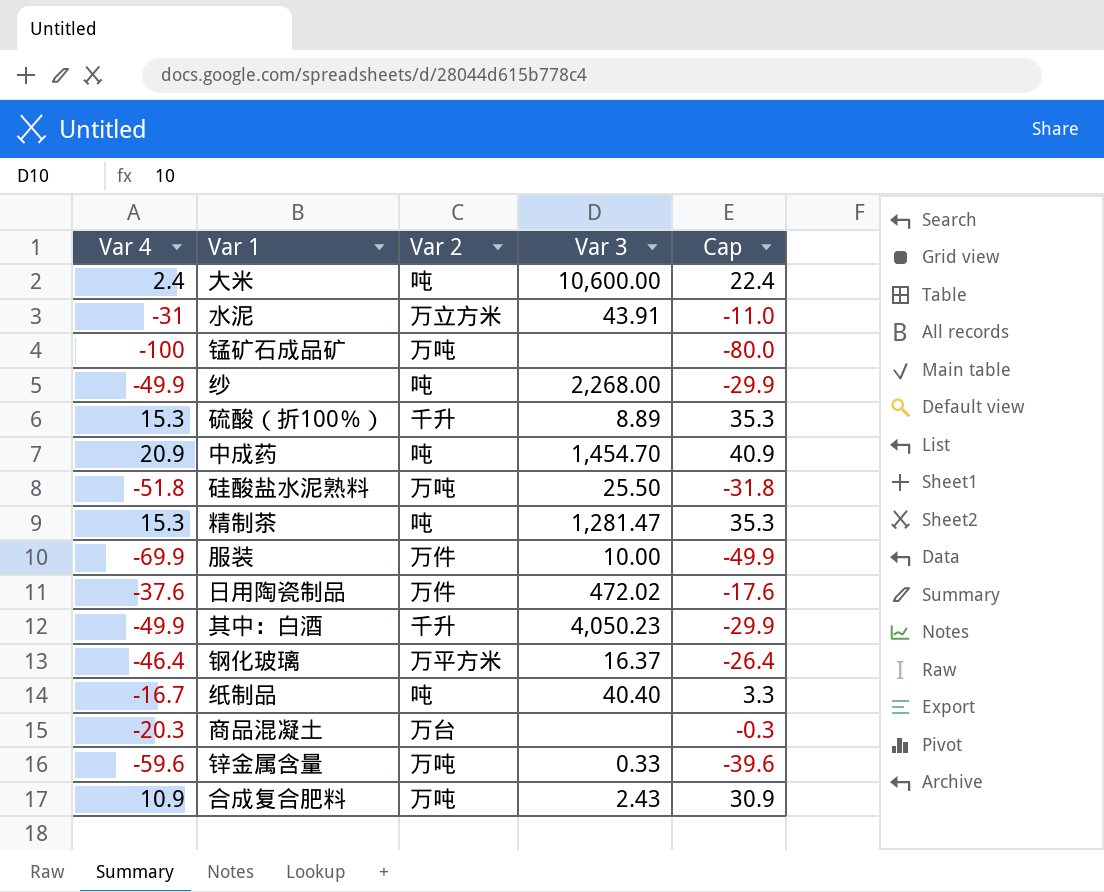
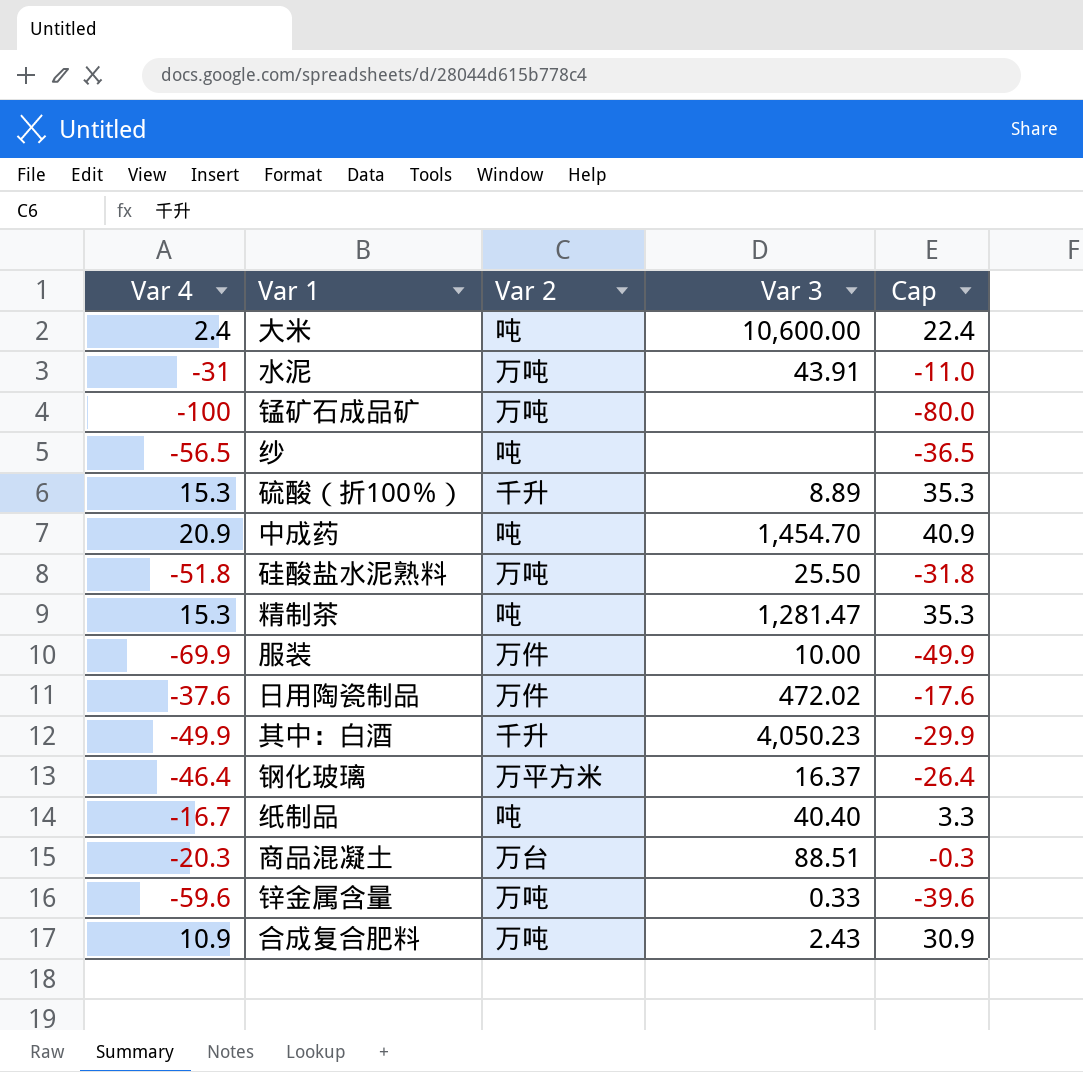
水泥 | Var 2: 万立方米 -> 万吨
纱 | Var 4: -49.9 -> -56.5
纱 | Var 3: 2,268.00 -> none
纱 | Cap: -29.9 -> -36.5
商品混凝土 | Var 3: none -> 88.51

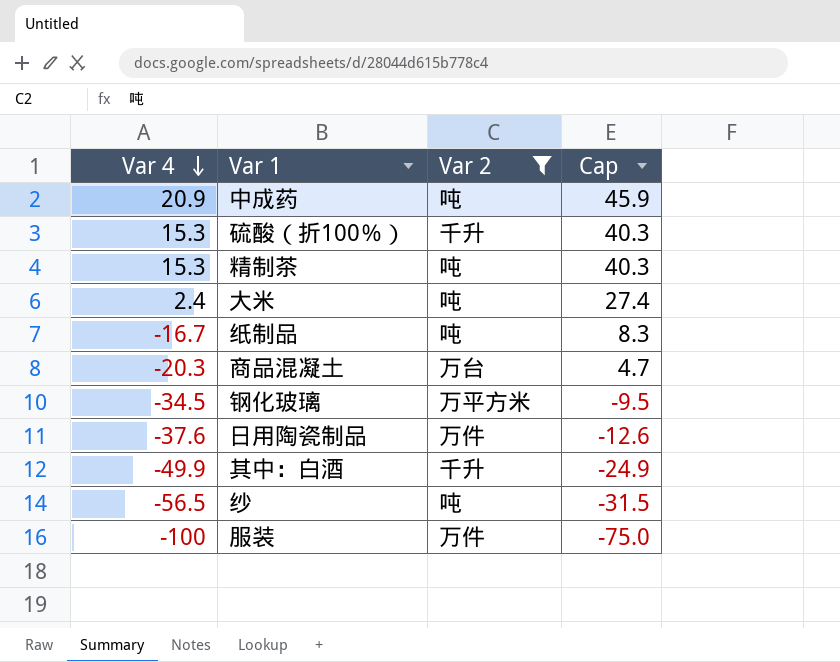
filter: none -> Var 2 != 万吨
row order: none -> Var 4 descending
column Var 3 | position: 4 -> none
column Cap | formula: [Var 4] + 20 -> [Var 4] + 25
钢化玻璃 | Var 4: -46.4 -> -34.5
服装 | Var 4: -69.9 -> -100

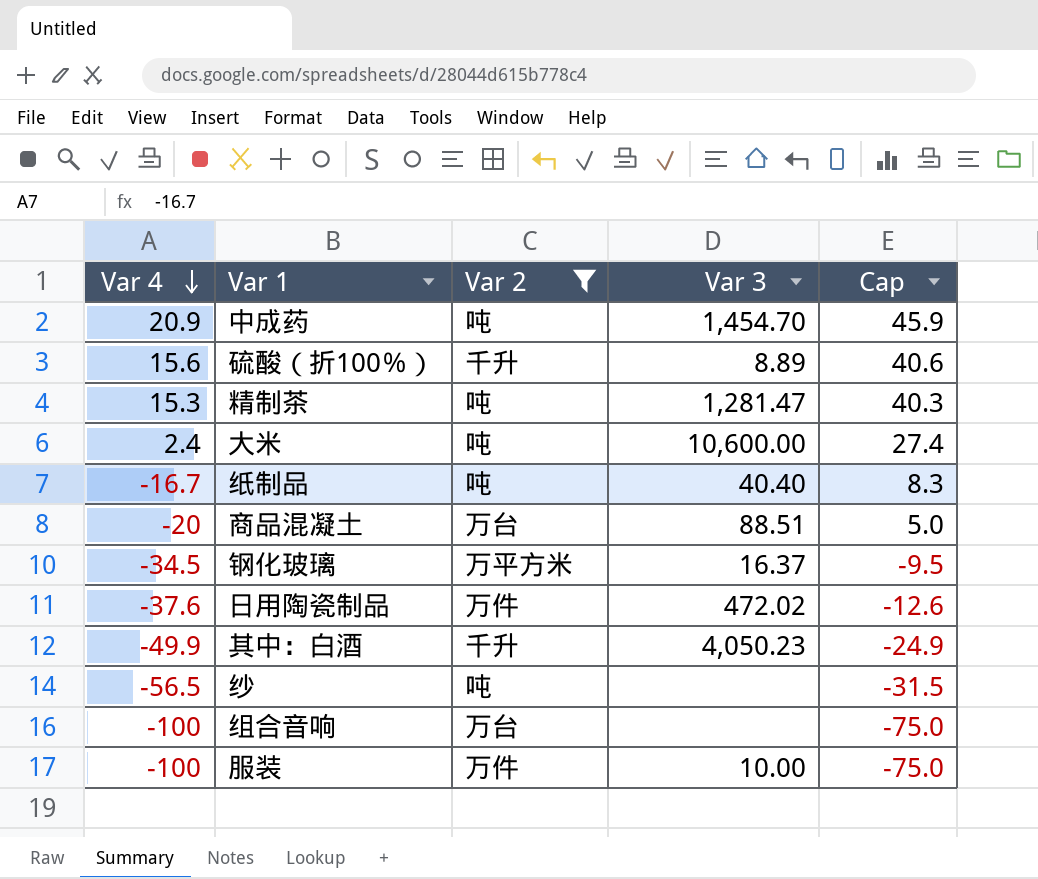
column Var 3 | position: none -> 4
硫酸（折100％） | Var 4: 15.3 -> 15.6
硫酸（折100％） | Cap: 40.3 -> 40.6
商品混凝土 | Var 4: -20.3 -> -20
商品混凝土 | Cap: 4.7 -> 5.0
row 组合音响: none -> -100 | 万台 | none | -75.0

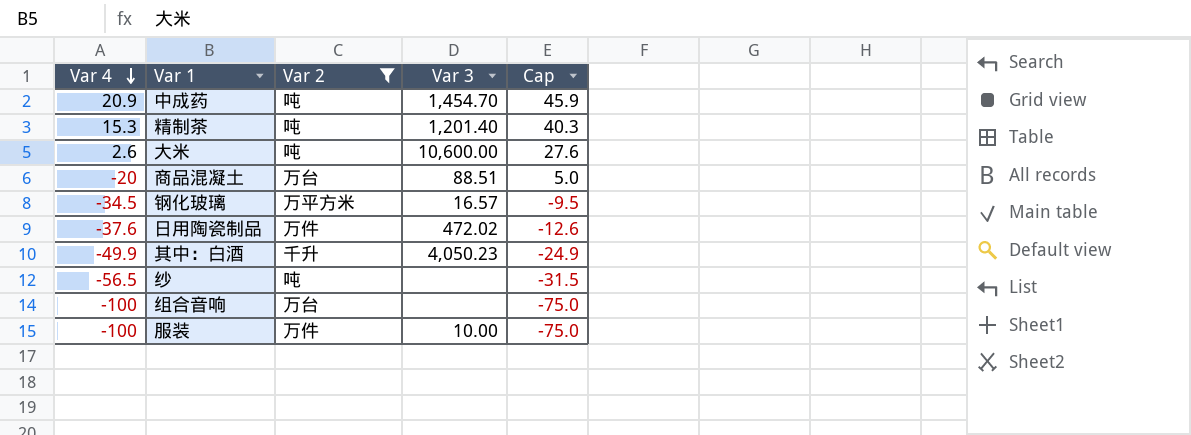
row 硫酸（折100％）: 15.6 | 千升 | 8.89 | 40.6 -> none
row 纸制品: -16.7 | 吨 | 40.40 | 8.3 -> none
精制茶 | Var 3: 1,281.47 -> 1,201.40
大米 | Var 4: 2.4 -> 2.6
大米 | Cap: 27.4 -> 27.6
钢化玻璃 | Var 3: 16.37 -> 16.57

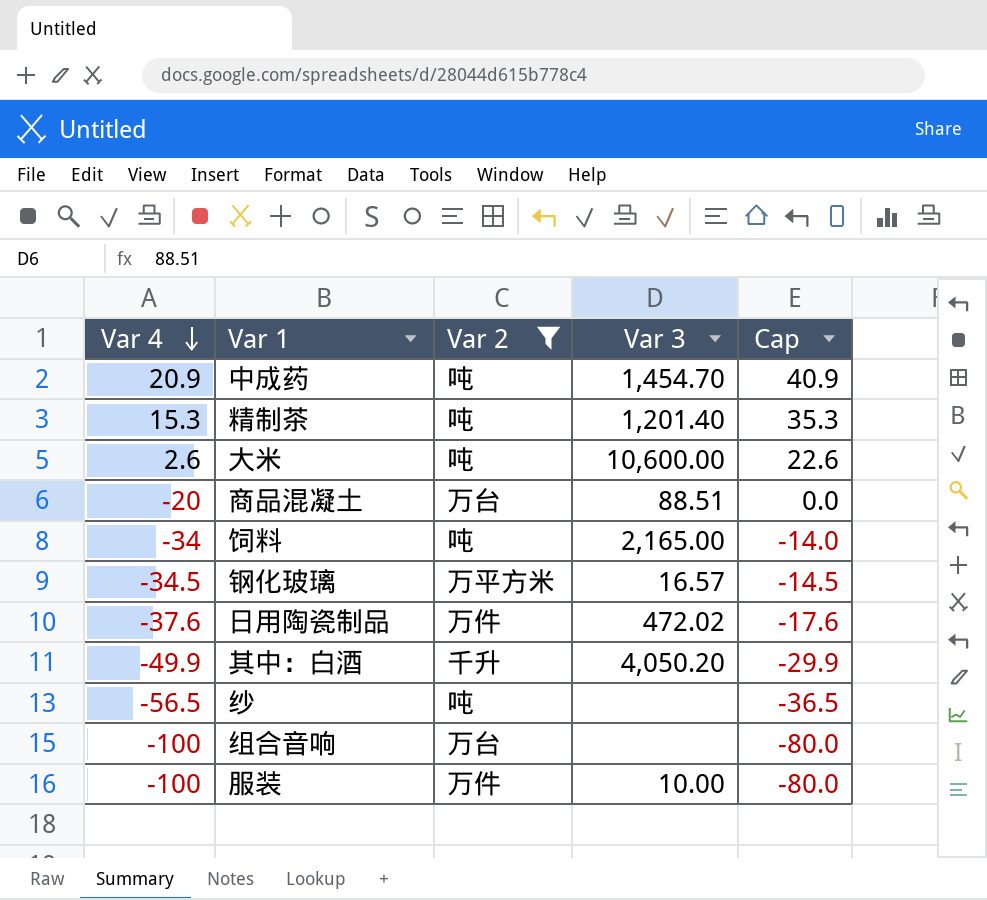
column Cap | formula: [Var 4] + 25 -> [Var 4] + 20
row 饲料: none -> -34 | 吨 | 2,165.00 | -14.0
其中：白酒 | Var 3: 4,050.23 -> 4,050.20

